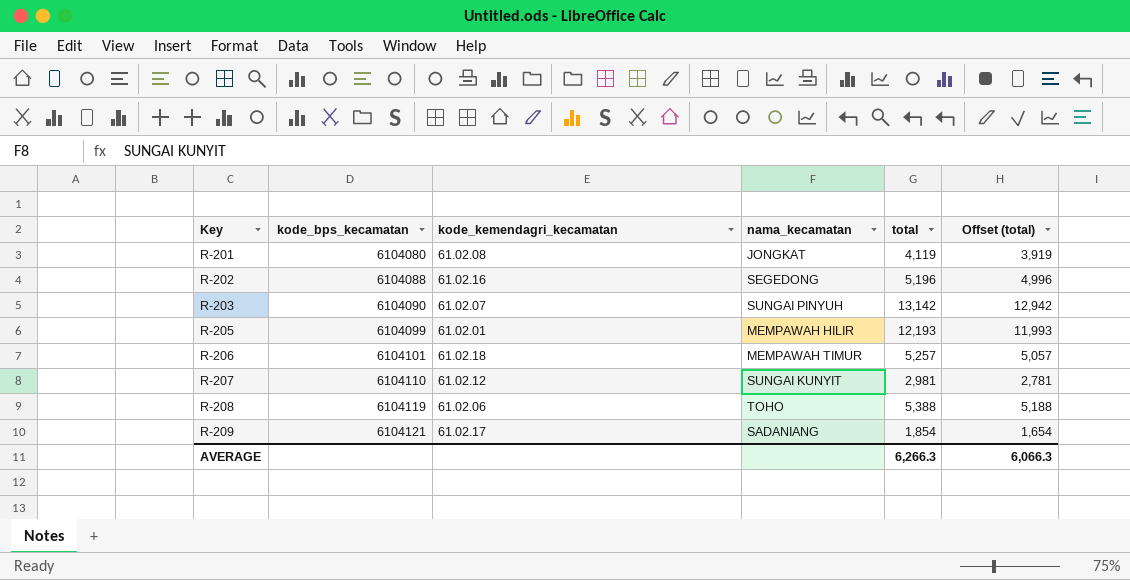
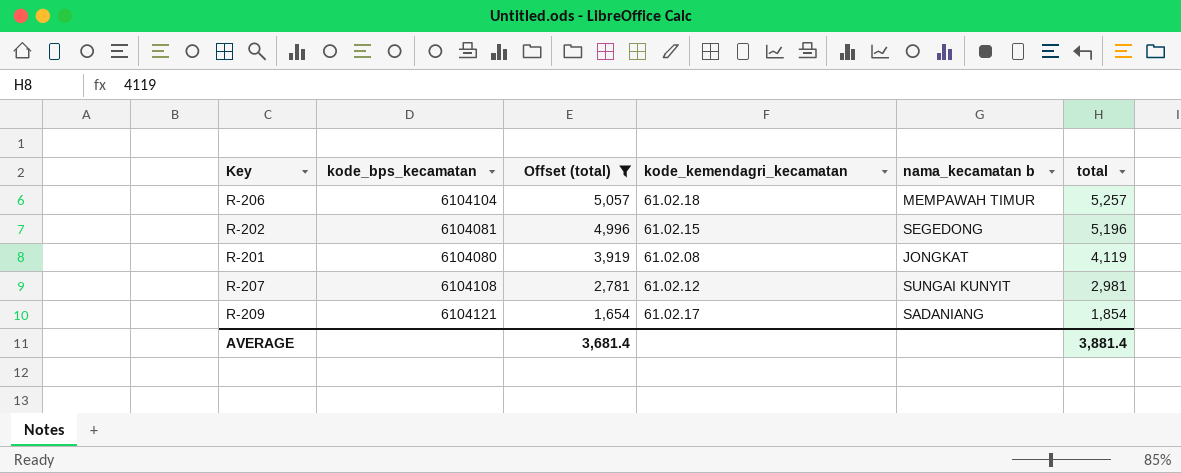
filter: none -> Offset (total) <= 5,057
row order: Key ascending -> Offset (total) descending
column Offset (total) | position: 6 -> 3
column name: nama_kecamatan -> nama_kecamatan b
R-206 | kode_bps_kecamatan: 6104101 -> 6104104
R-202 | kode_bps_kecamatan: 6104088 -> 6104081
R-202 | kode_kemendagri_kecamatan: 61.02.16 -> 61.02.15
R-207 | kode_bps_kecamatan: 6104110 -> 6104108
AVERAGE | Offset (total): 6,066.3 -> 3,681.4
AVERAGE | total: 6,266.3 -> 3,881.4

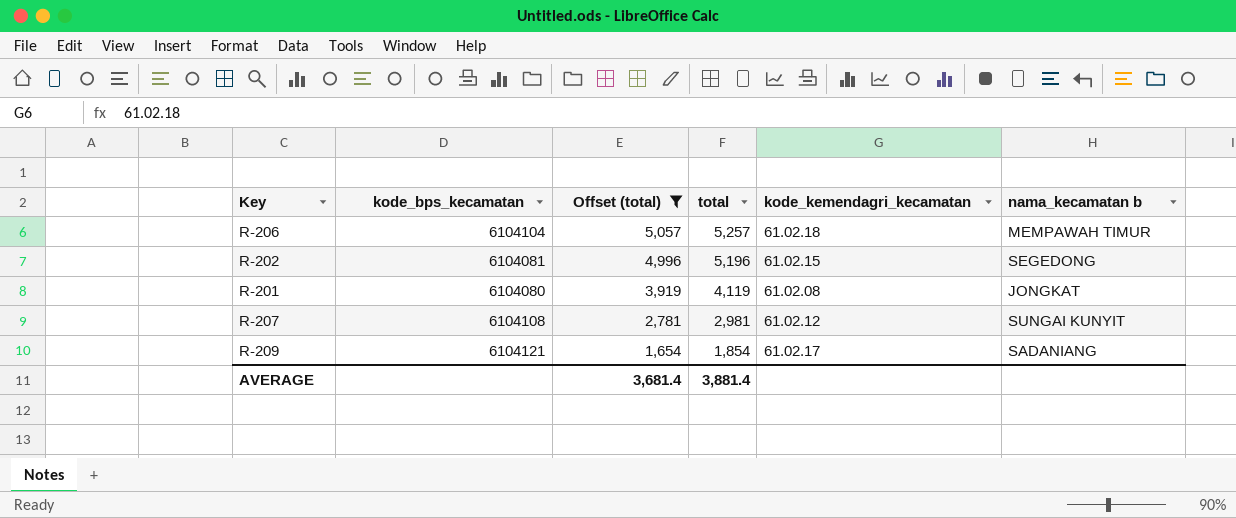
column total | position: 6 -> 4

